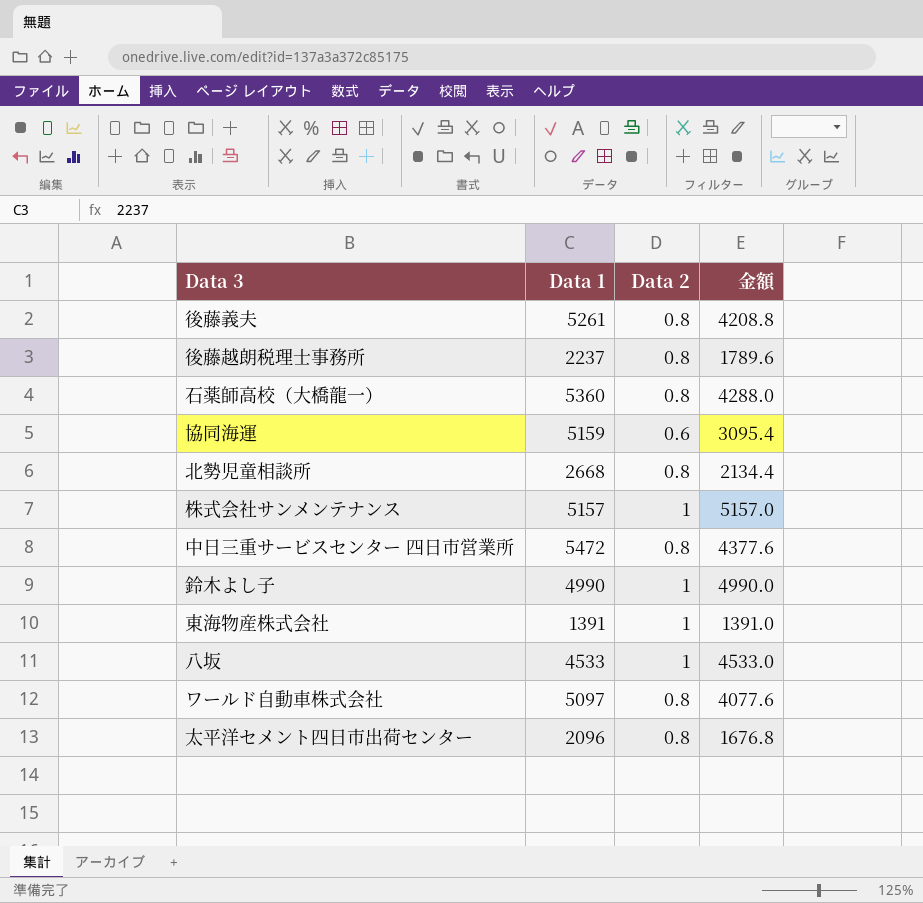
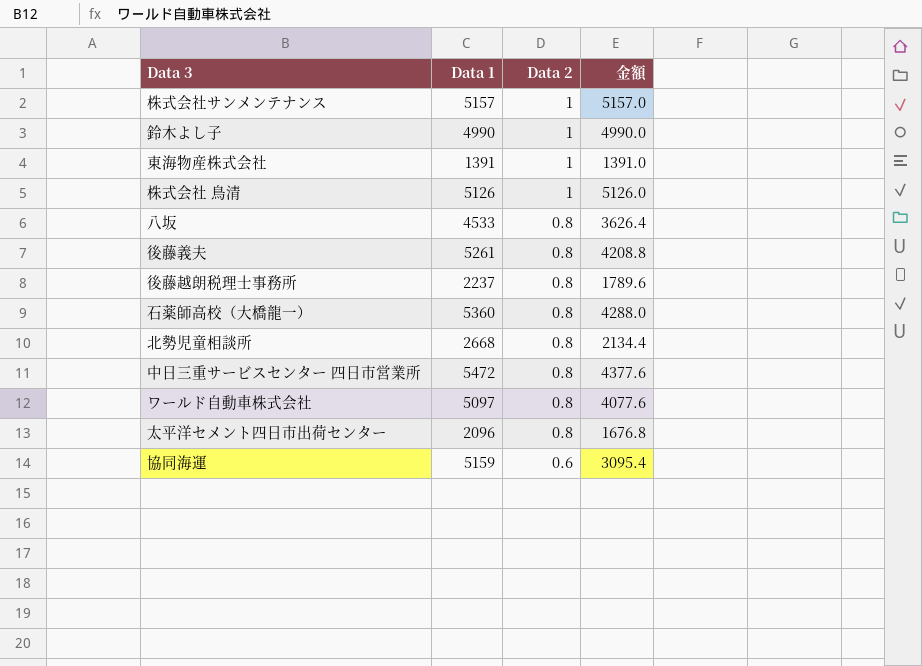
row order: none -> Data 2 descending
row 株式会社 鳥清: none -> 5126 | 1 | 5126.0
八坂 | Data 2: 1 -> 0.8
八坂 | 金額: 4533.0 -> 3626.4

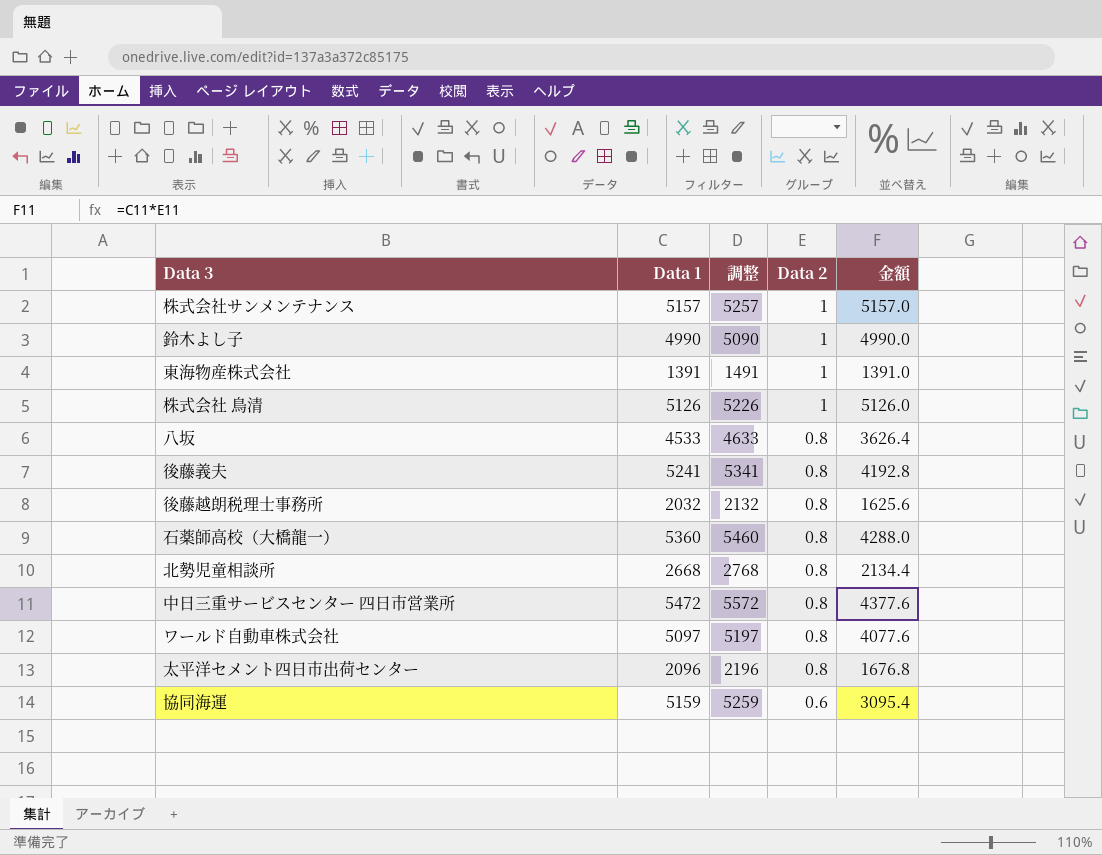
column 調整 | formula: none -> [Data 1] + 100
後藤義夫 | Data 1: 5261 -> 5241
後藤義夫 | 金額: 4208.8 -> 4192.8
後藤越朗税理士事務所 | Data 1: 2237 -> 2032
後藤越朗税理士事務所 | 金額: 1789.6 -> 1625.6

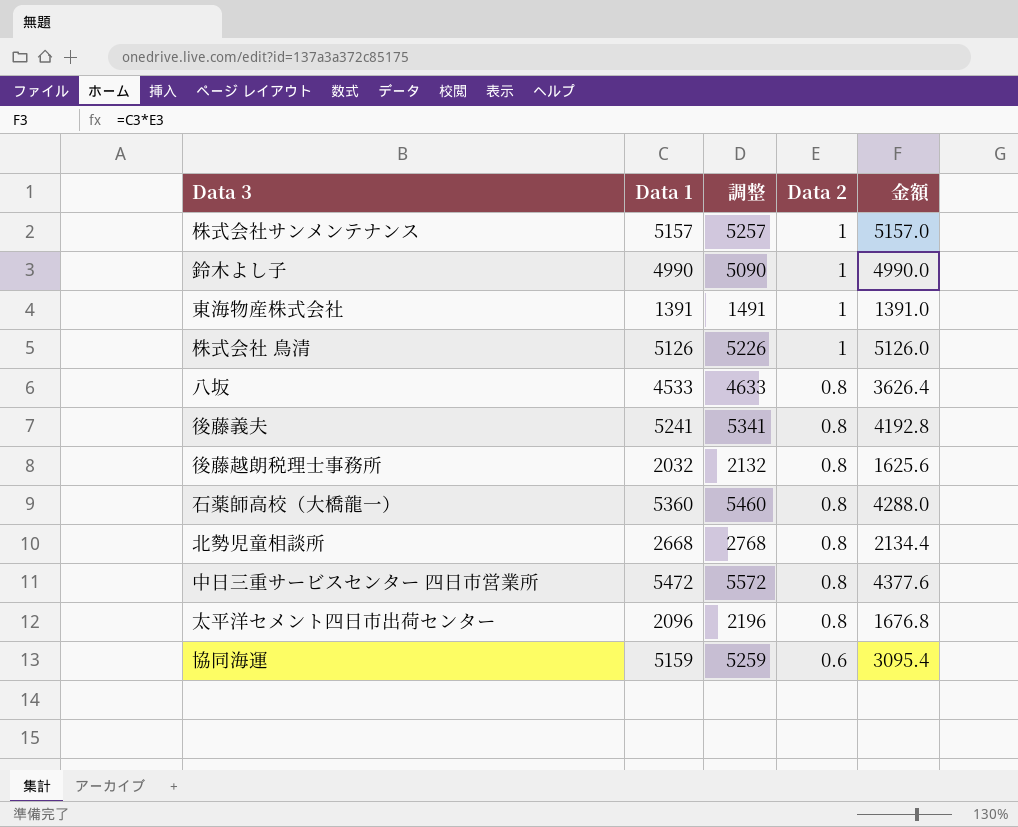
row ワールド自動車株式会社: 5097 | 5197 | 0.8 | 4077.6 -> none

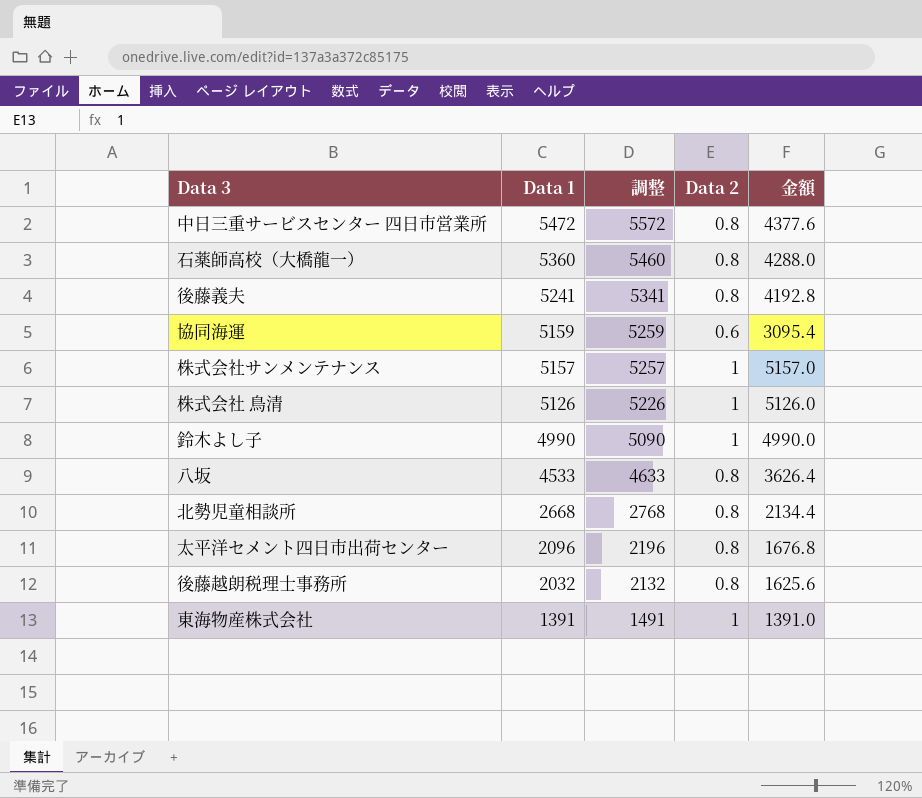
row order: Data 2 descending -> Data 1 descending

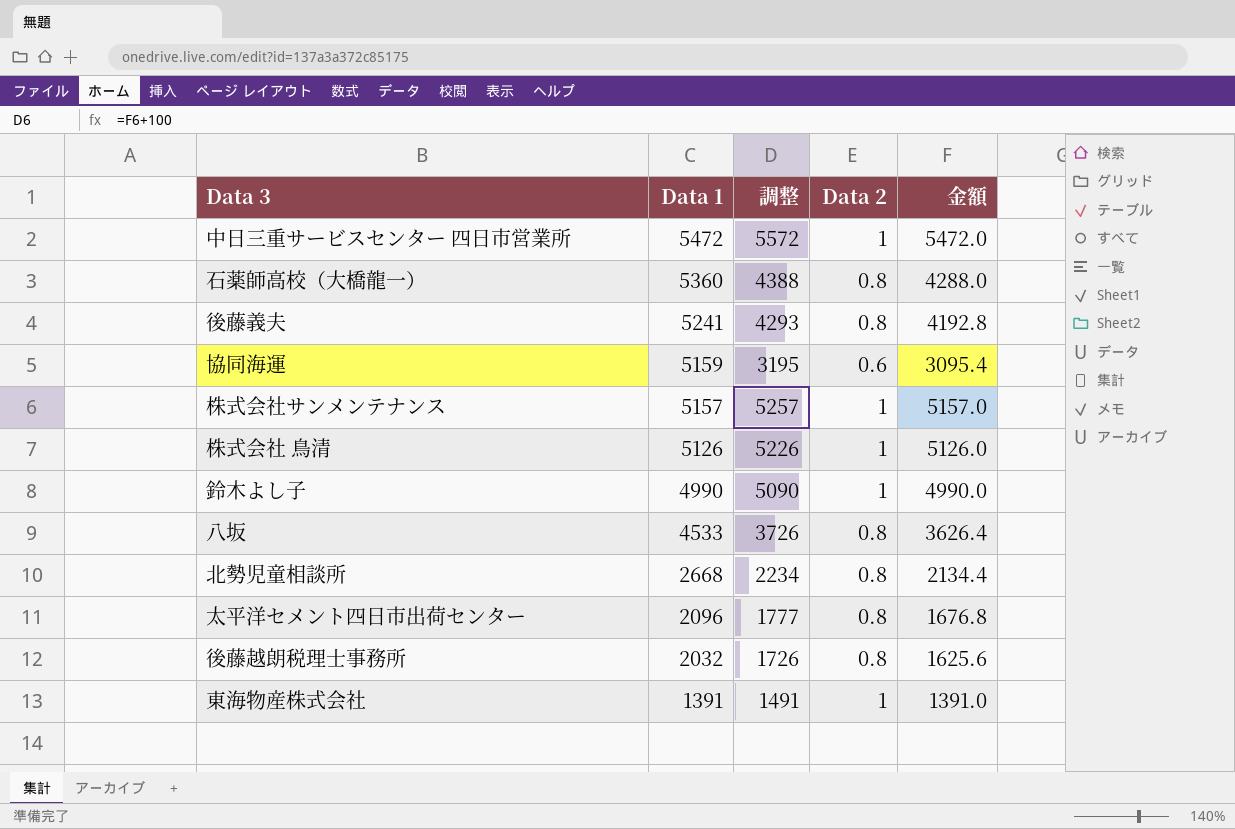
column 調整 | formula: [Data 1] + 100 -> [金額] + 100
中日三重サービスセンター 四日市営業所 | Data 2: 0.8 -> 1
中日三重サービスセンター 四日市営業所 | 金額: 4377.6 -> 5472.0

